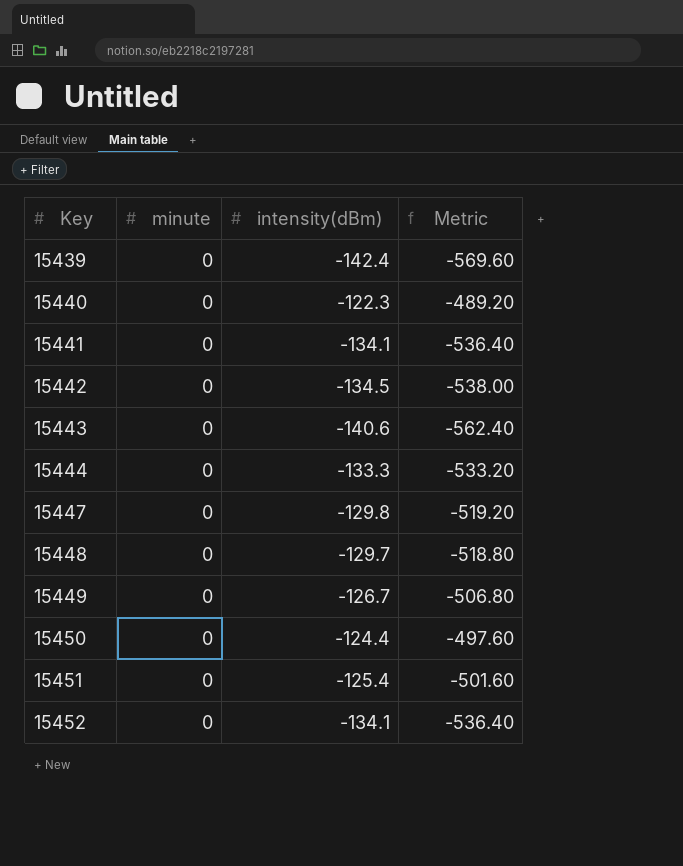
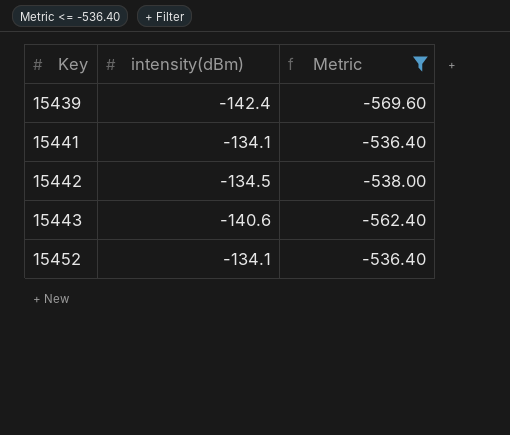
filter: none -> Metric <= -536.40
column minute | position: 2 -> none

